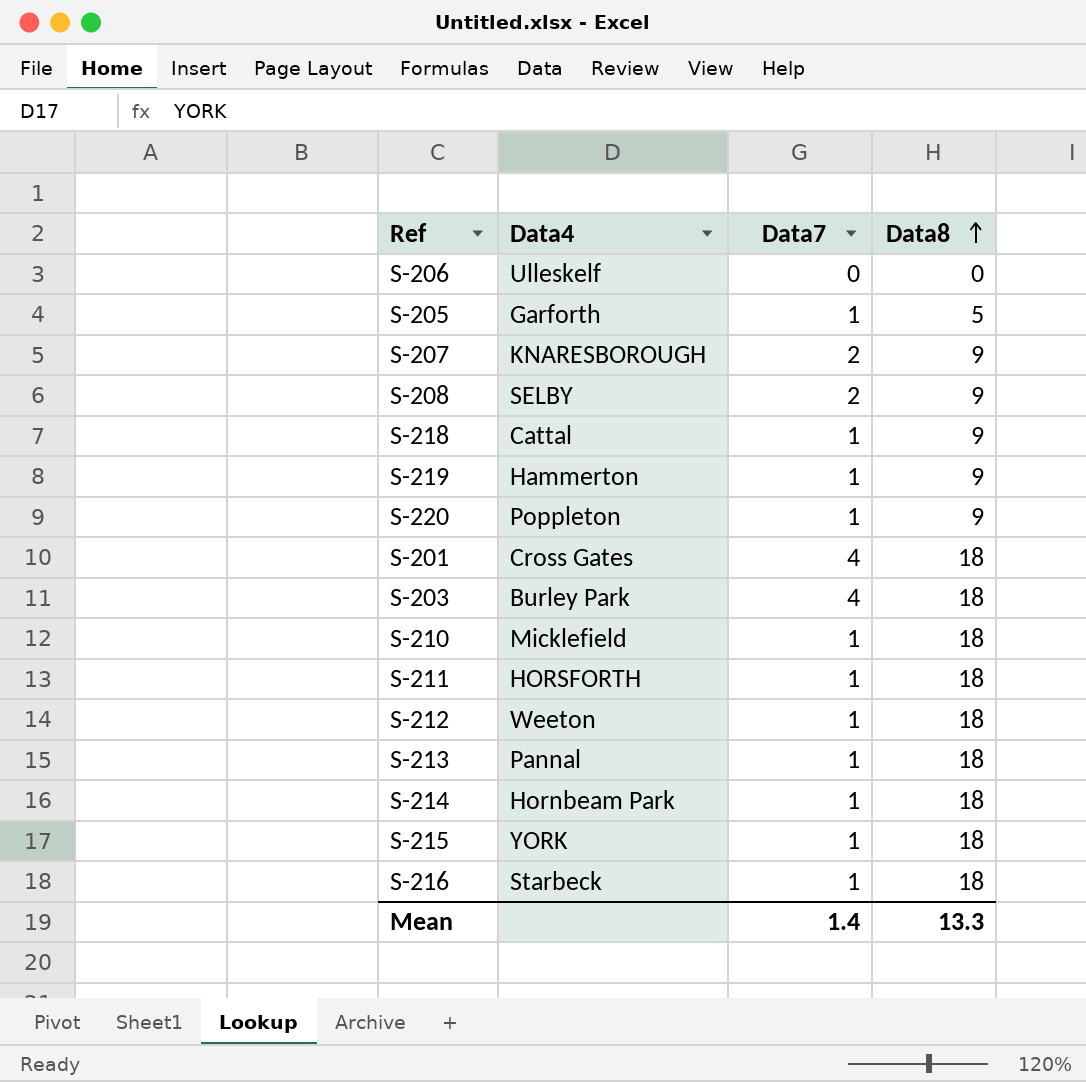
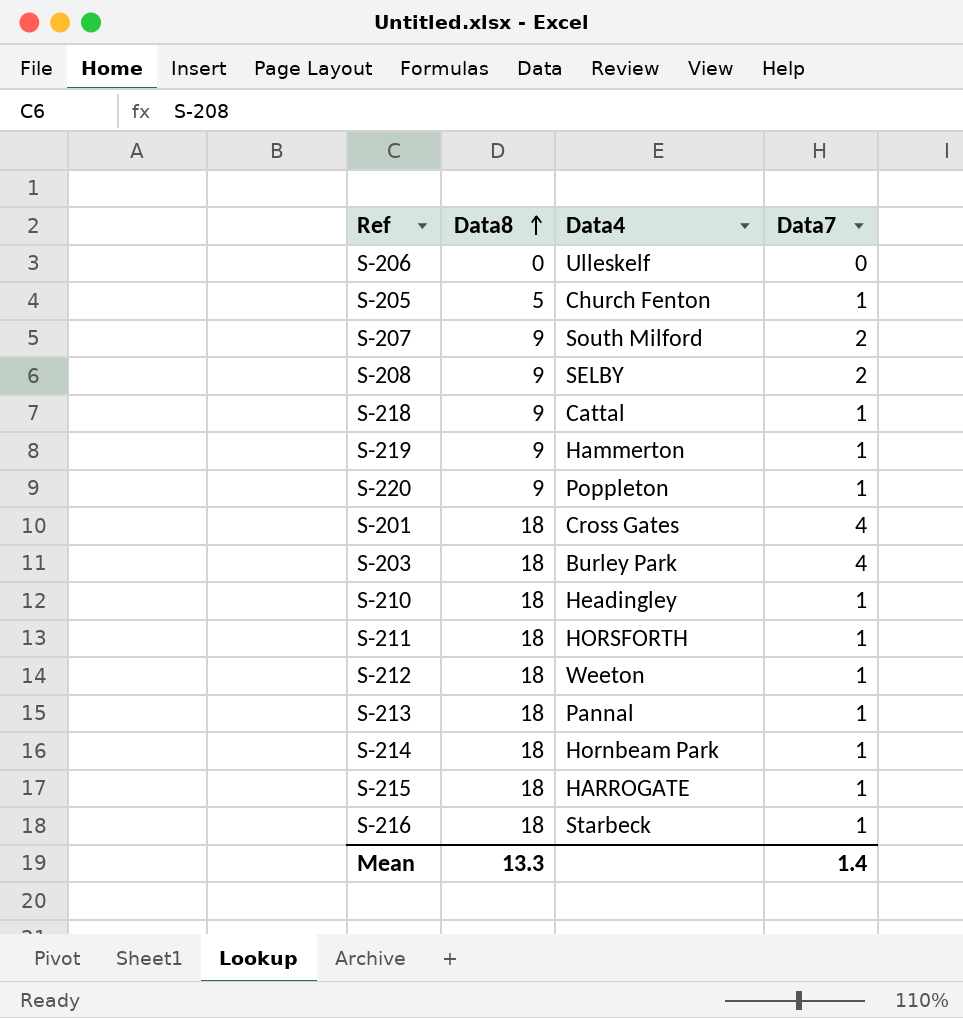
column Data8 | position: 4 -> 2
S-205 | Data4: Garforth -> Church Fenton
S-207 | Data4: KNARESBOROUGH -> South Milford
S-210 | Data4: Micklefield -> Headingley
S-215 | Data4: YORK -> HARROGATE

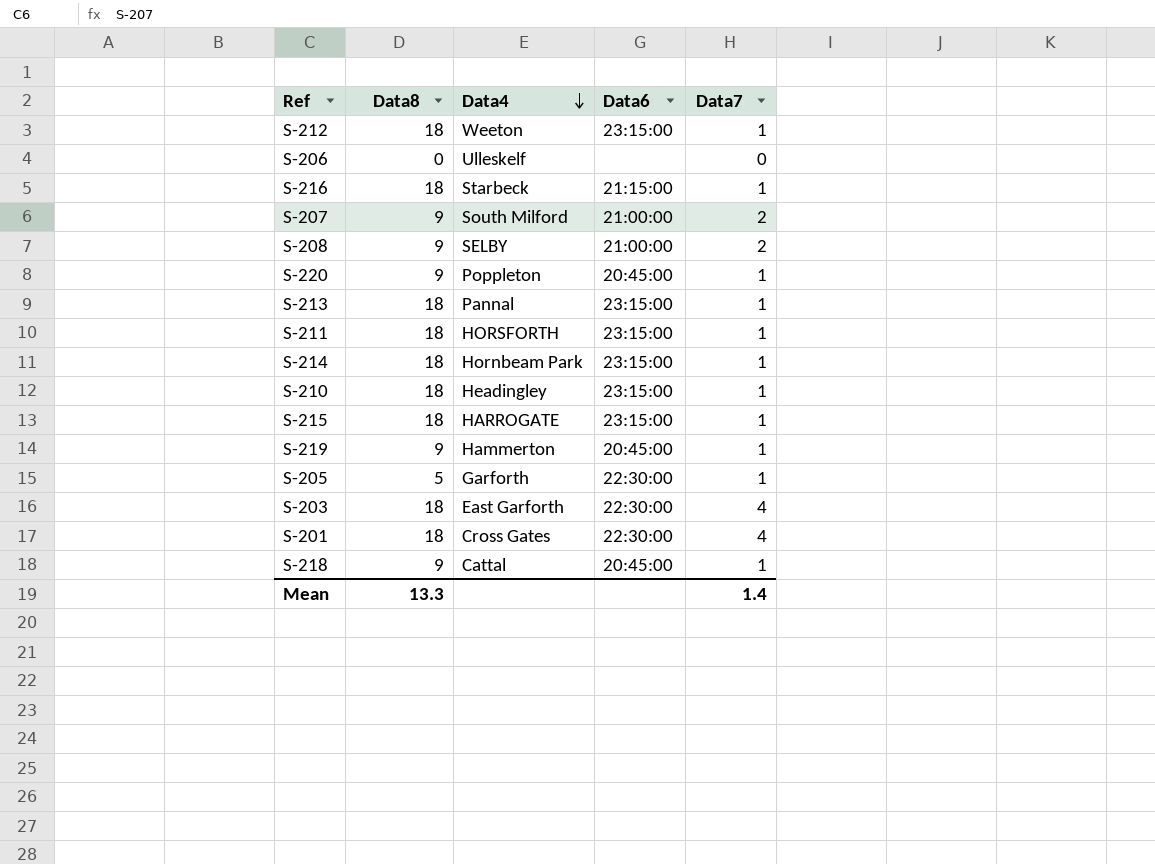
row order: Data8 ascending -> Data4 descending
column Data6 | position: none -> 4
S-205 | Data4: Church Fenton -> Garforth
S-203 | Data4: Burley Park -> East Garforth

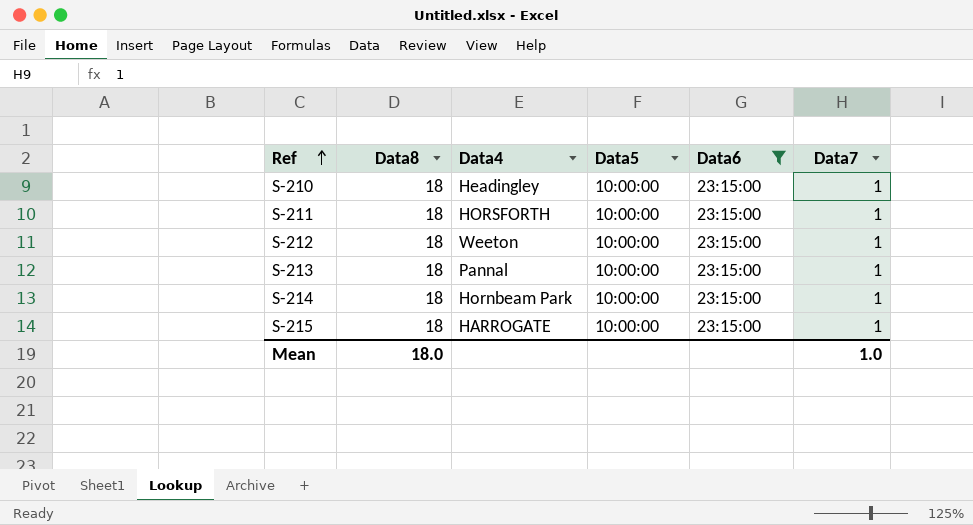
filter: none -> Data6 = 23:15:00
row order: Data4 descending -> Ref ascending
column Data5 | position: none -> 4
Mean | Data8: 13.3 -> 18.0
Mean | Data7: 1.4 -> 1.0

